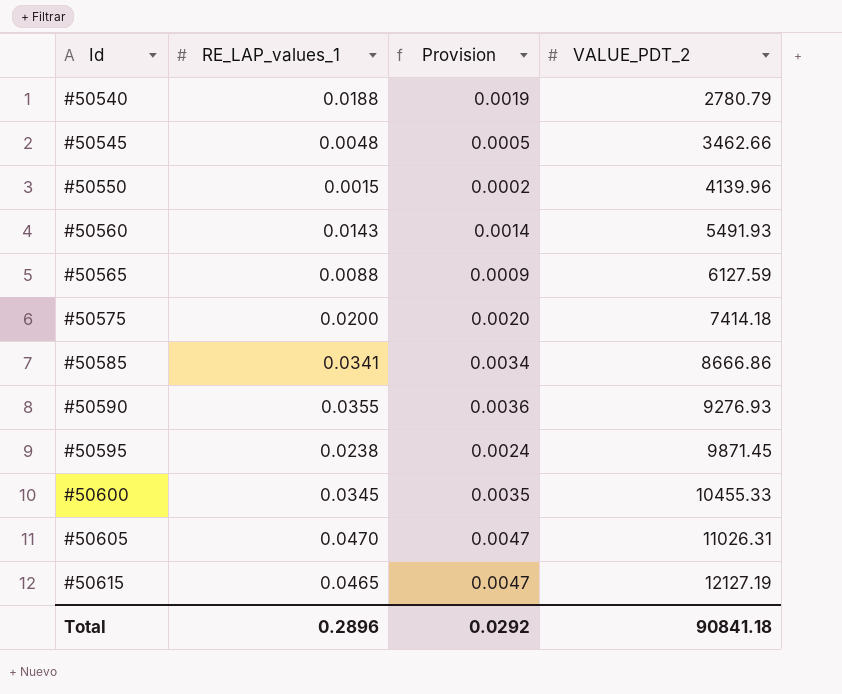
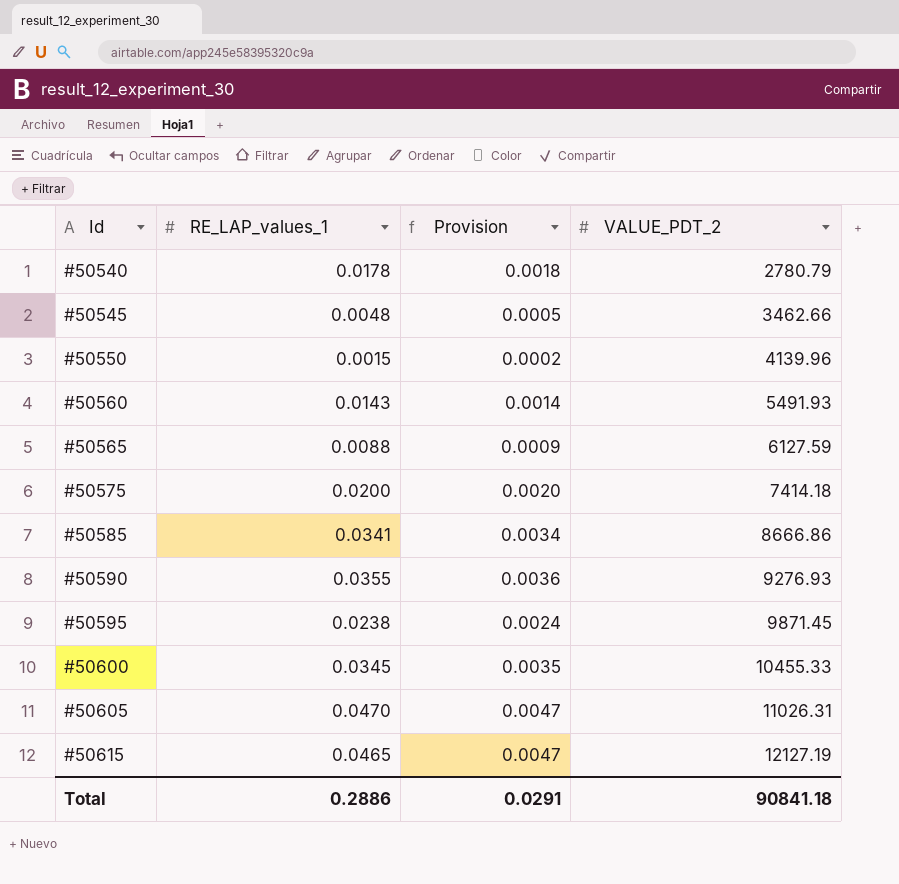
#50540 | RE_LAP_values_1: 0.0188 -> 0.0178
#50540 | Provision: 0.0019 -> 0.0018
Total | RE_LAP_values_1: 0.2896 -> 0.2886
Total | Provision: 0.0292 -> 0.0291

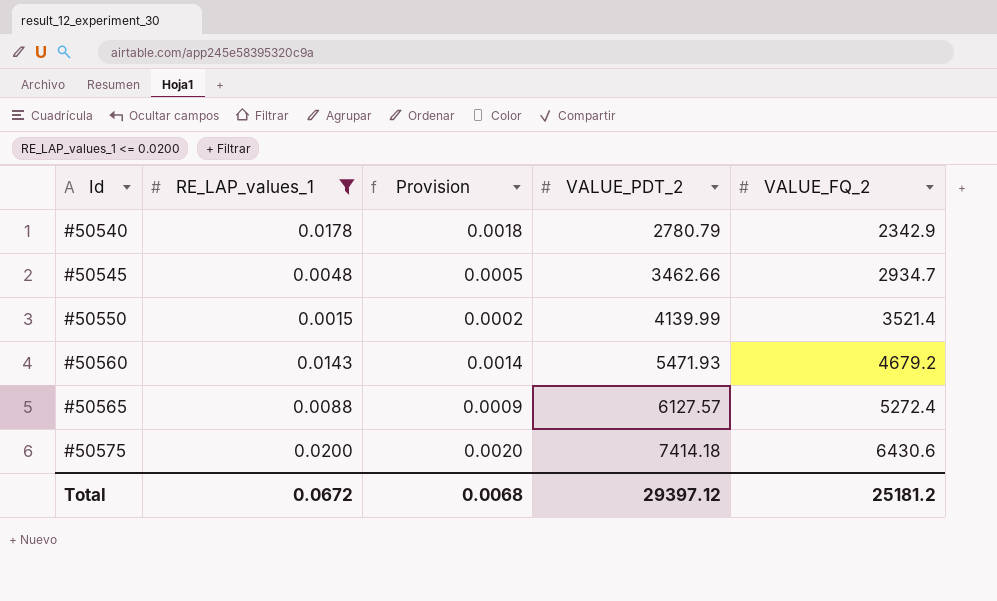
filter: none -> RE_LAP_values_1 <= 0.0200
column VALUE_FQ_2 | position: none -> 5
#50550 | VALUE_PDT_2: 4139.96 -> 4139.99
#50560 | VALUE_PDT_2: 5491.93 -> 5471.93
#50565 | VALUE_PDT_2: 6127.59 -> 6127.57
Total | RE_LAP_values_1: 0.2886 -> 0.0672
Total | Provision: 0.0291 -> 0.0068
Total | VALUE_PDT_2: 90841.18 -> 29397.12

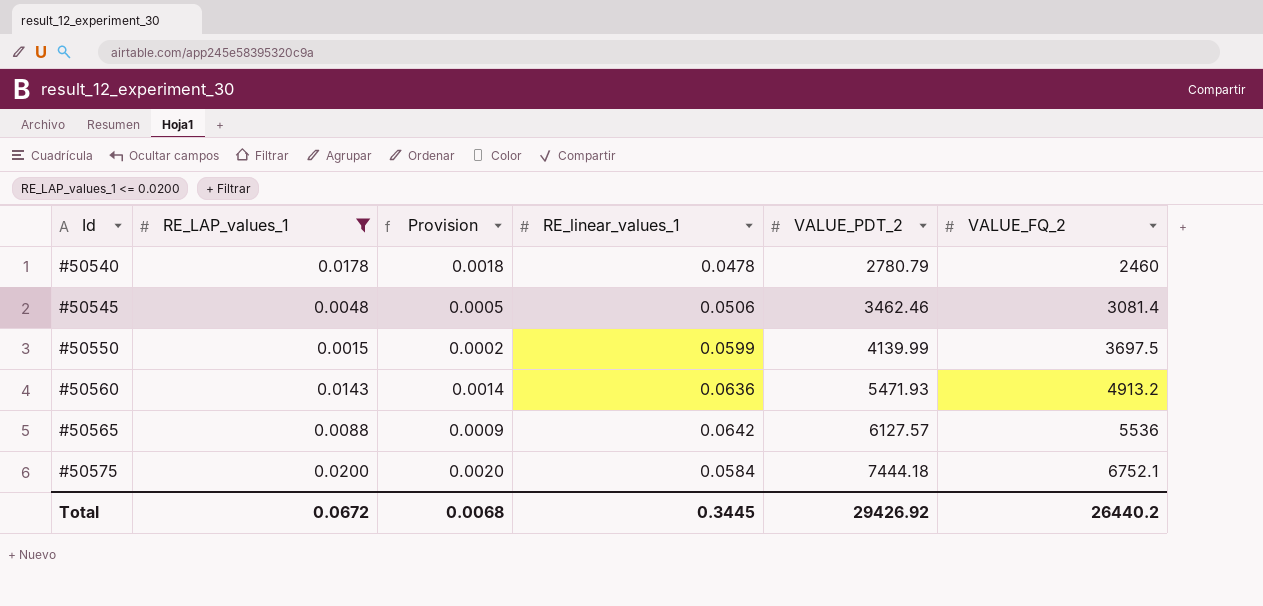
column RE_linear_values_1 | position: none -> 4
#50540 | VALUE_FQ_2: 2342.9 -> 2460
#50545 | VALUE_PDT_2: 3462.66 -> 3462.46
#50545 | VALUE_FQ_2: 2934.7 -> 3081.4
#50550 | VALUE_FQ_2: 3521.4 -> 3697.5
#50560 | VALUE_FQ_2: 4679.2 -> 4913.2
#50565 | VALUE_FQ_2: 5272.4 -> 5536
#50575 | VALUE_PDT_2: 7414.18 -> 7444.18
#50575 | VALUE_FQ_2: 6430.6 -> 6752.1
Total | VALUE_PDT_2: 29397.12 -> 29426.92
Total | VALUE_FQ_2: 25181.2 -> 26440.2

